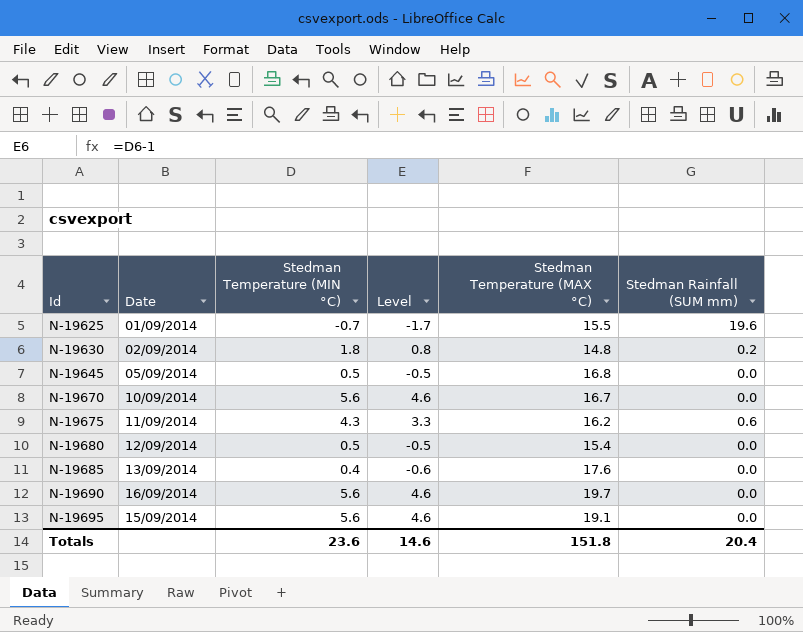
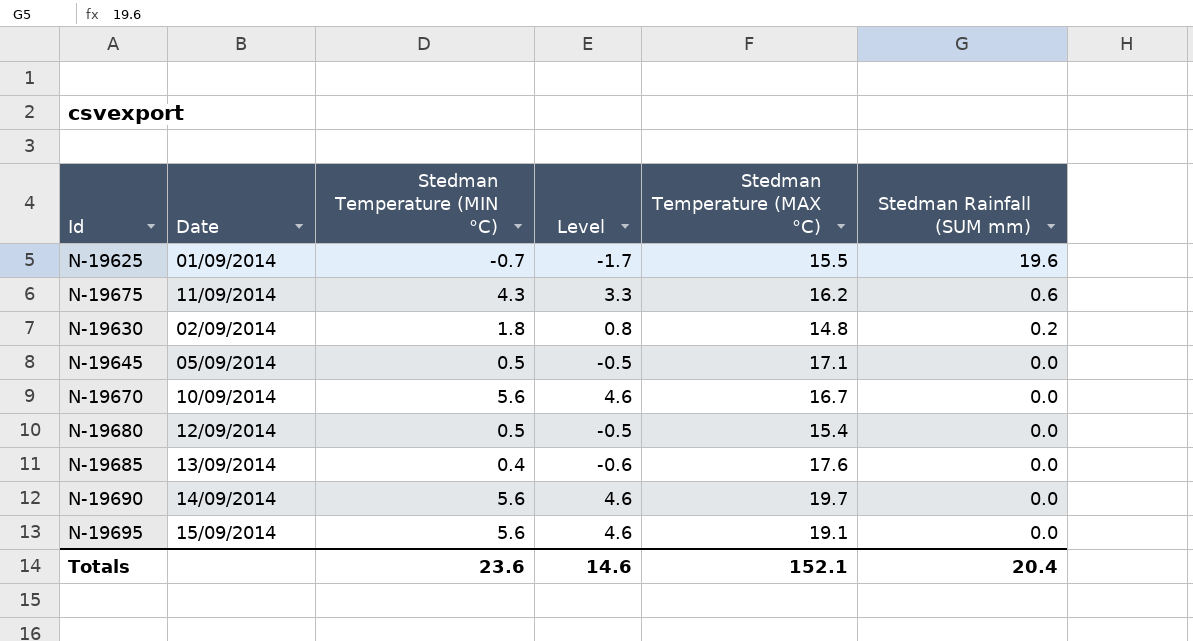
row order: Id ascending -> Stedman Rainfall (SUM mm) descending
N-19645 | Stedman Temperature (MAX °C): 16.8 -> 17.1
N-19690 | Date: 16/09/2014 -> 14/09/2014
Totals | Stedman Temperature (MAX °C): 151.8 -> 152.1

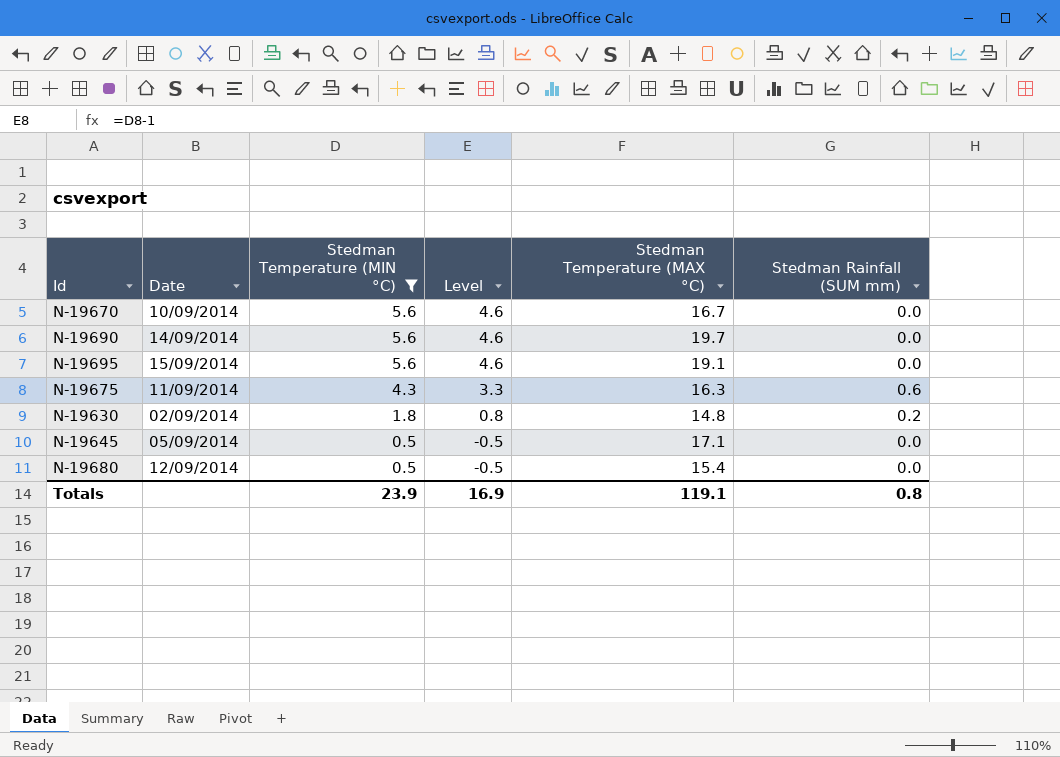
filter: none -> Stedman Temperature (MIN °C) >= 0.5
row order: Stedman Rainfall (SUM mm) descending -> Stedman Temperature (MIN °C) descending
N-19675 | Stedman Temperature (MAX °C): 16.2 -> 16.3
Totals | Stedman Temperature (MIN °C): 23.6 -> 23.9
Totals | Level: 14.6 -> 16.9
Totals | Stedman Temperature (MAX °C): 152.1 -> 119.1
Totals | Stedman Rainfall (SUM mm): 20.4 -> 0.8

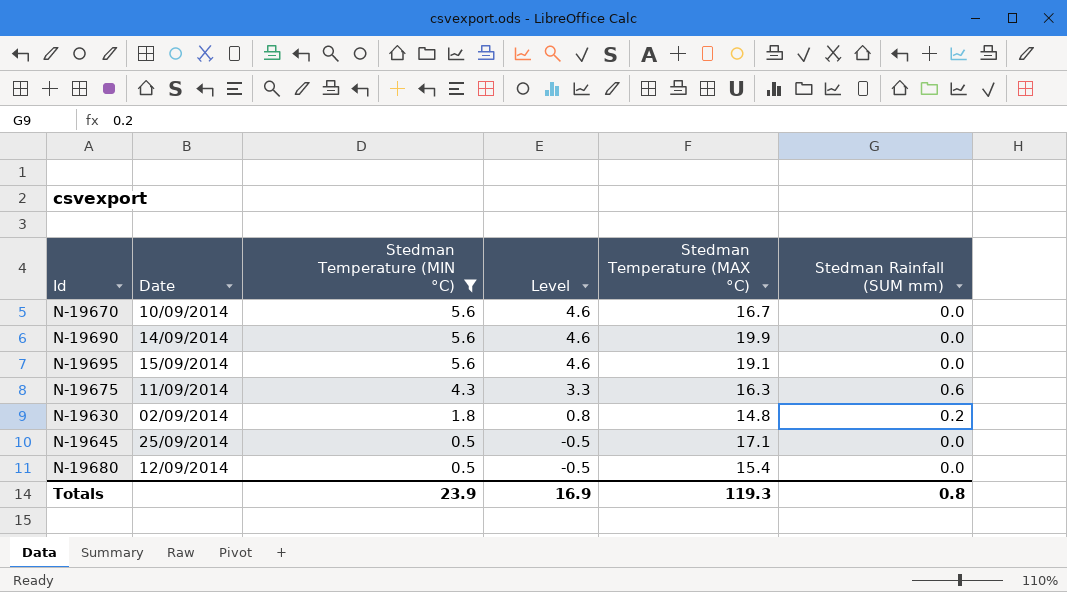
N-19690 | Stedman Temperature (MAX °C): 19.7 -> 19.9
N-19645 | Date: 05/09/2014 -> 25/09/2014
Totals | Stedman Temperature (MAX °C): 119.1 -> 119.3

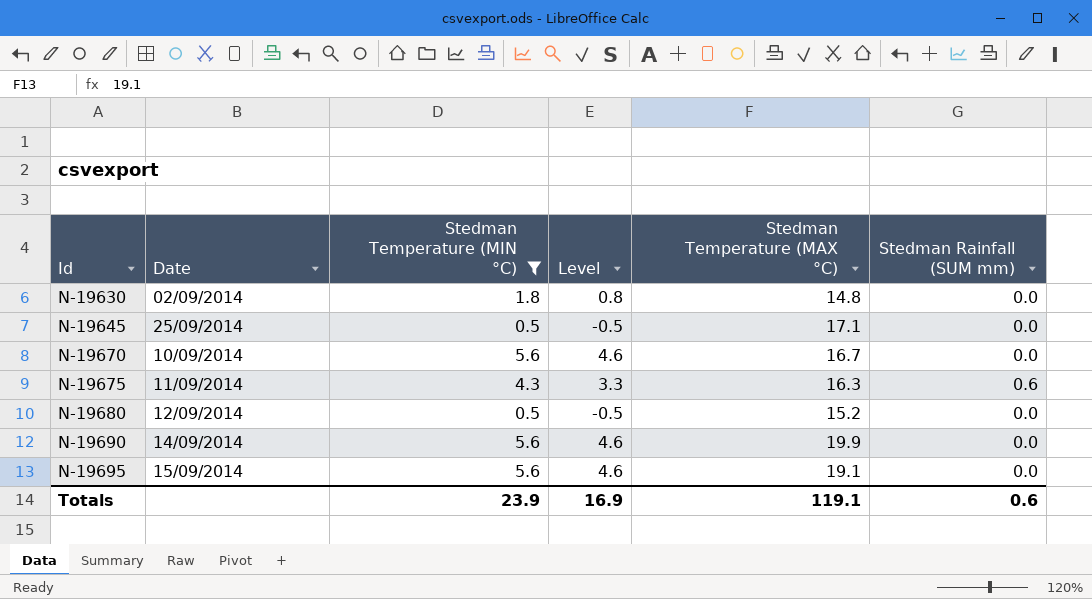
row order: Stedman Temperature (MIN °C) descending -> Id ascending
N-19630 | Stedman Rainfall (SUM mm): 0.2 -> 0.0
N-19680 | Stedman Temperature (MAX °C): 15.4 -> 15.2
Totals | Stedman Temperature (MAX °C): 119.3 -> 119.1
Totals | Stedman Rainfall (SUM mm): 0.8 -> 0.6

